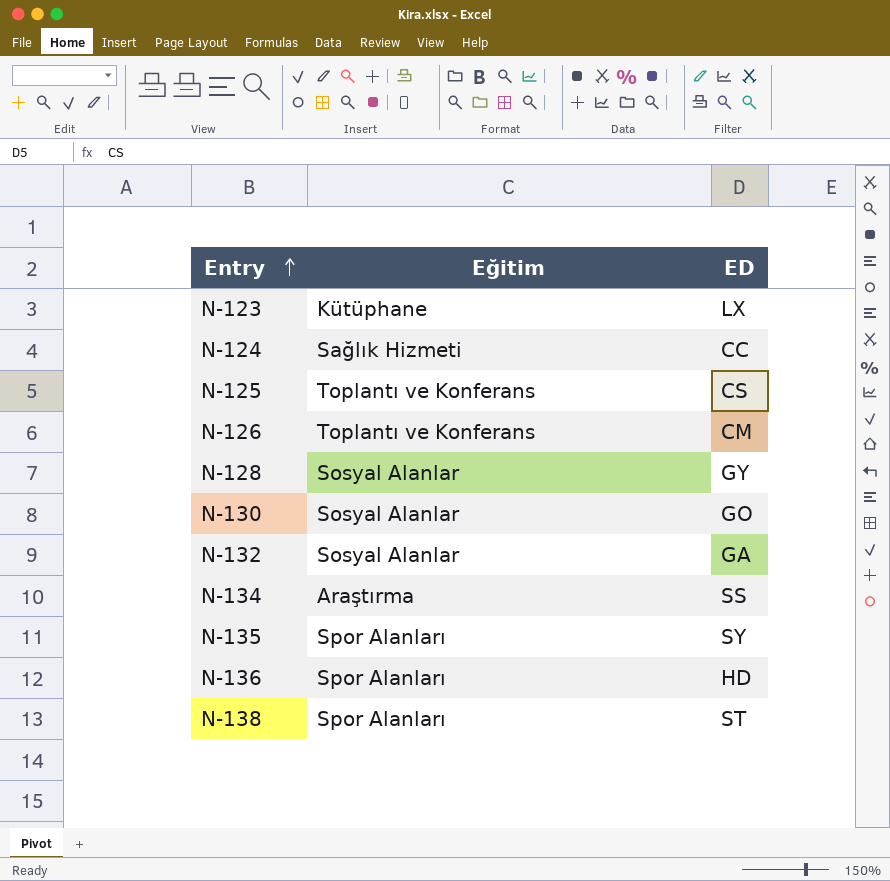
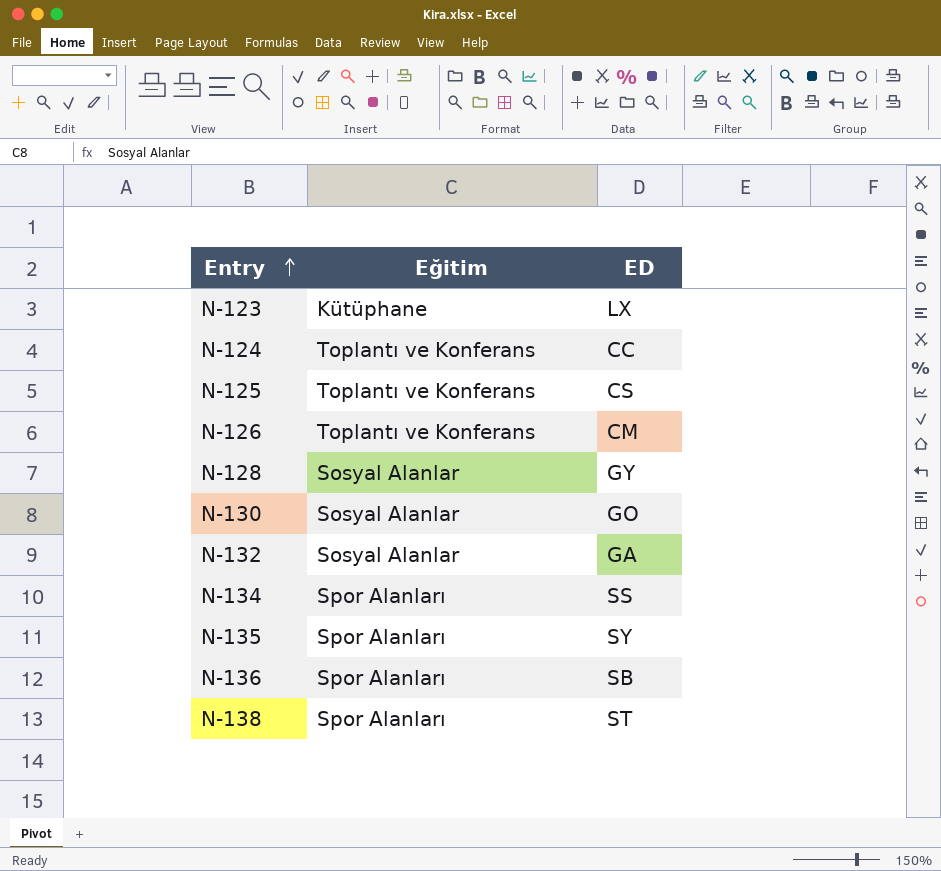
N-124 | Eğitim: Sağlık Hizmeti -> Toplantı ve Konferans
N-134 | Eğitim: Araştırma -> Spor Alanları
N-136 | ED: HD -> SB

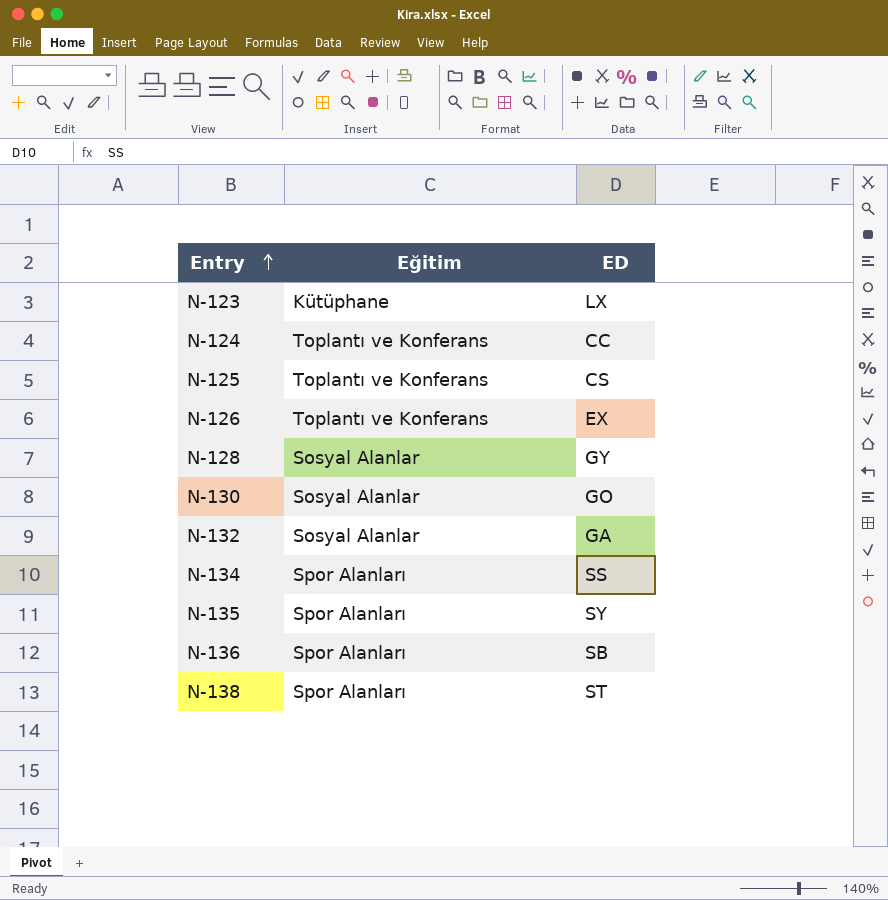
N-126 | ED: CM -> EX

